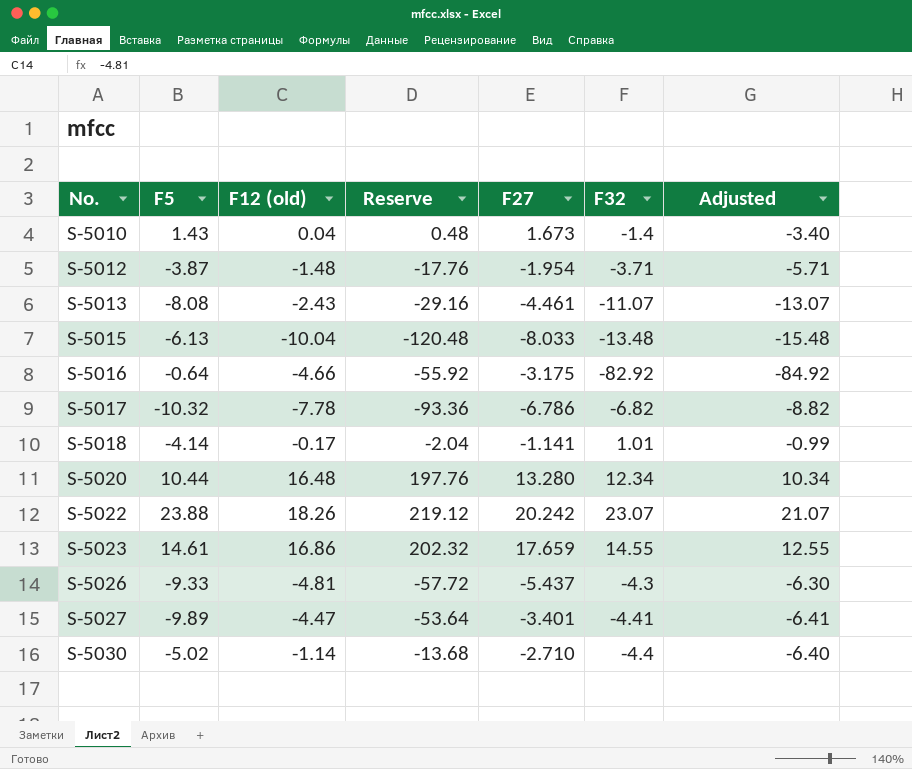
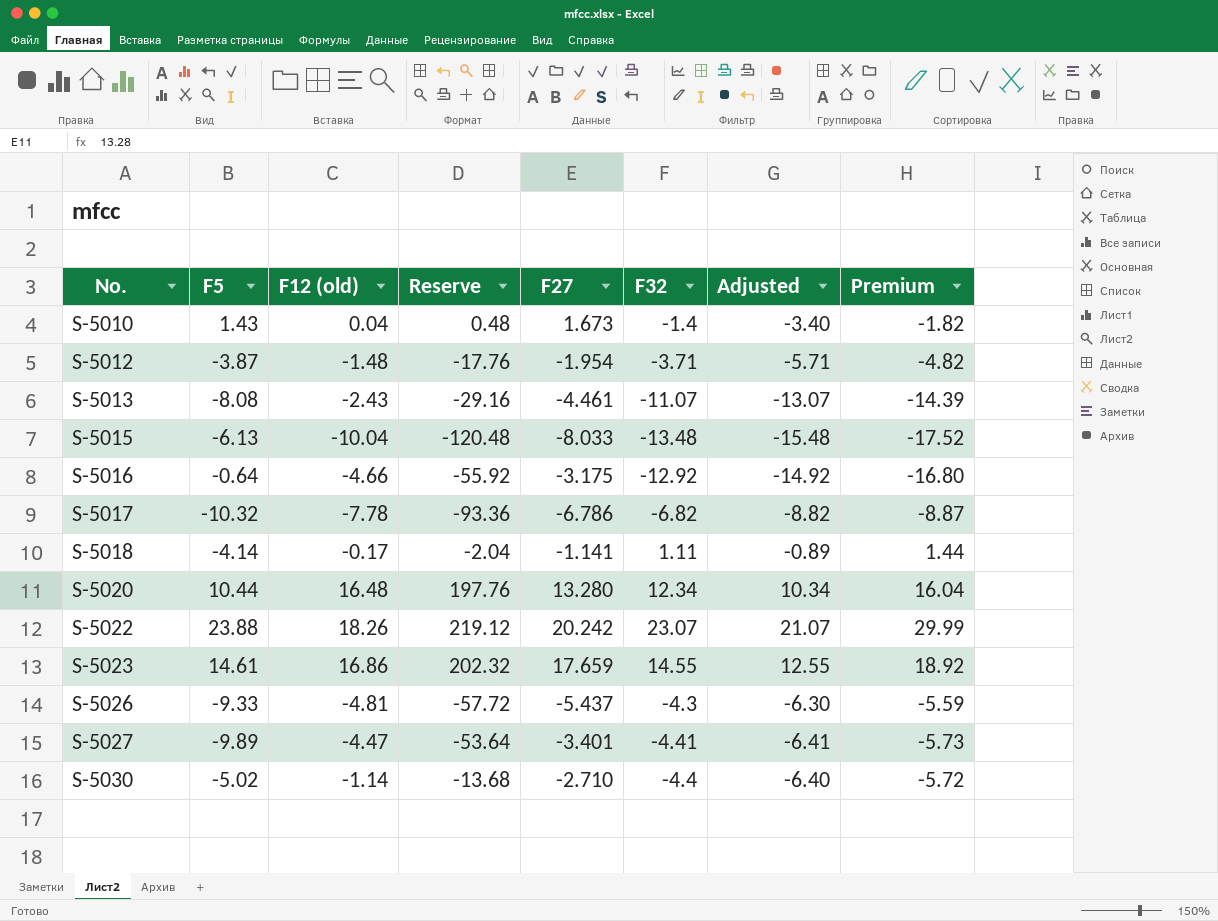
column Premium | formula: none -> [F32] * 1.3
S-5016 | F32: -82.92 -> -12.92
S-5016 | Adjusted: -84.92 -> -14.92
S-5018 | F32: 1.01 -> 1.11
S-5018 | Adjusted: -0.99 -> -0.89

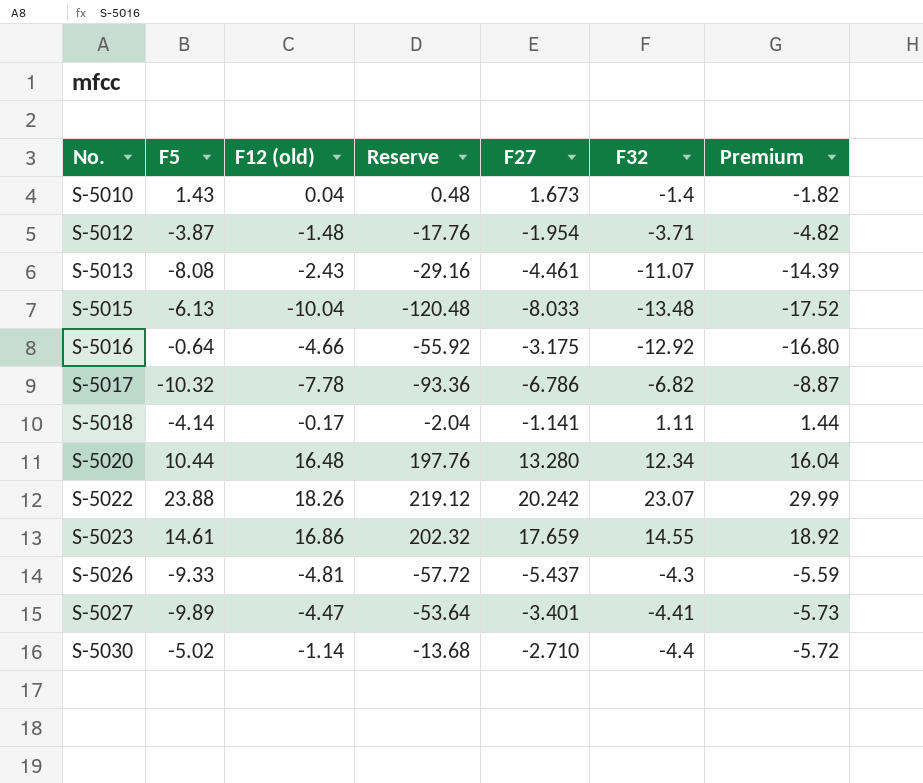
column Adjusted | formula: [F32] - 2 -> none

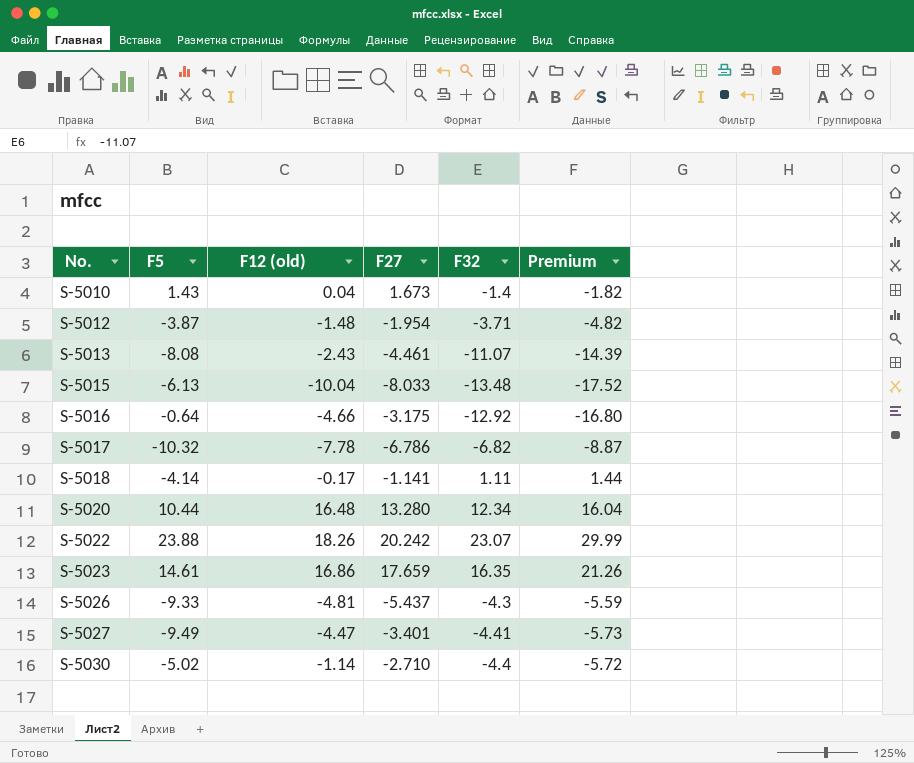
column Reserve | formula: [F12 (old)] * 12 -> none
S-5023 | F32: 14.55 -> 16.35
S-5023 | Premium: 18.92 -> 21.26
S-5027 | F5: -9.89 -> -9.49

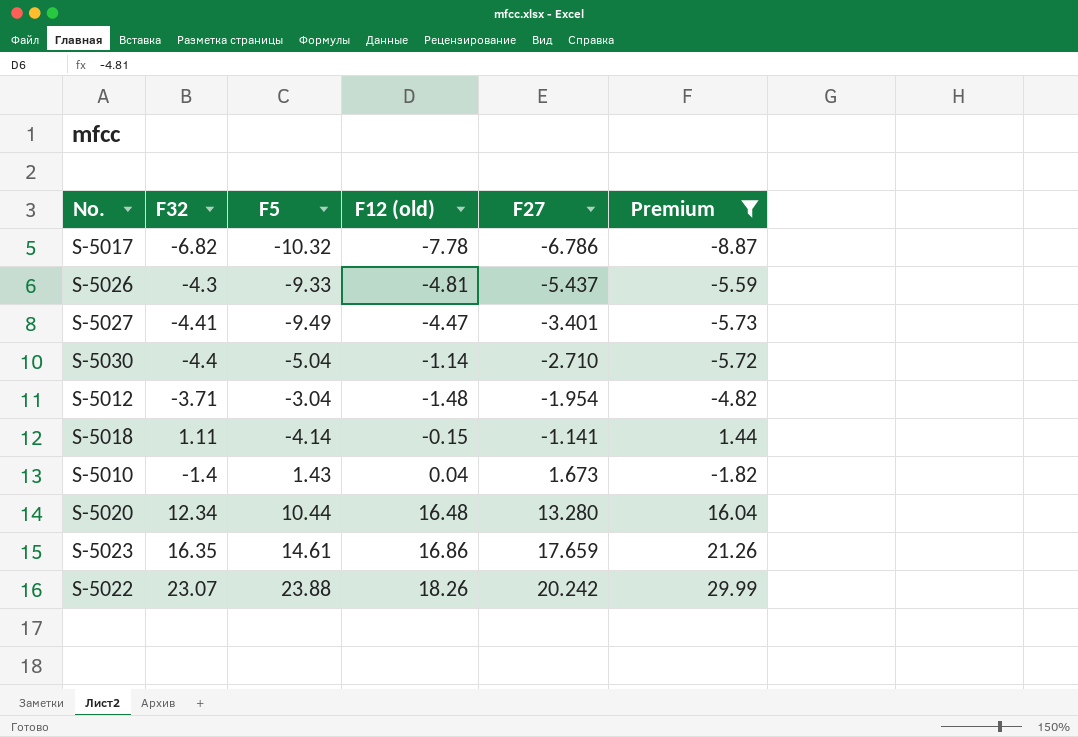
filter: none -> Premium >= -8.87
row order: No. ascending -> F27 ascending
column F32 | position: 5 -> 2
S-5030 | F5: -5.02 -> -5.04
S-5012 | F5: -3.87 -> -3.04
S-5018 | F12 (old): -0.17 -> -0.15

